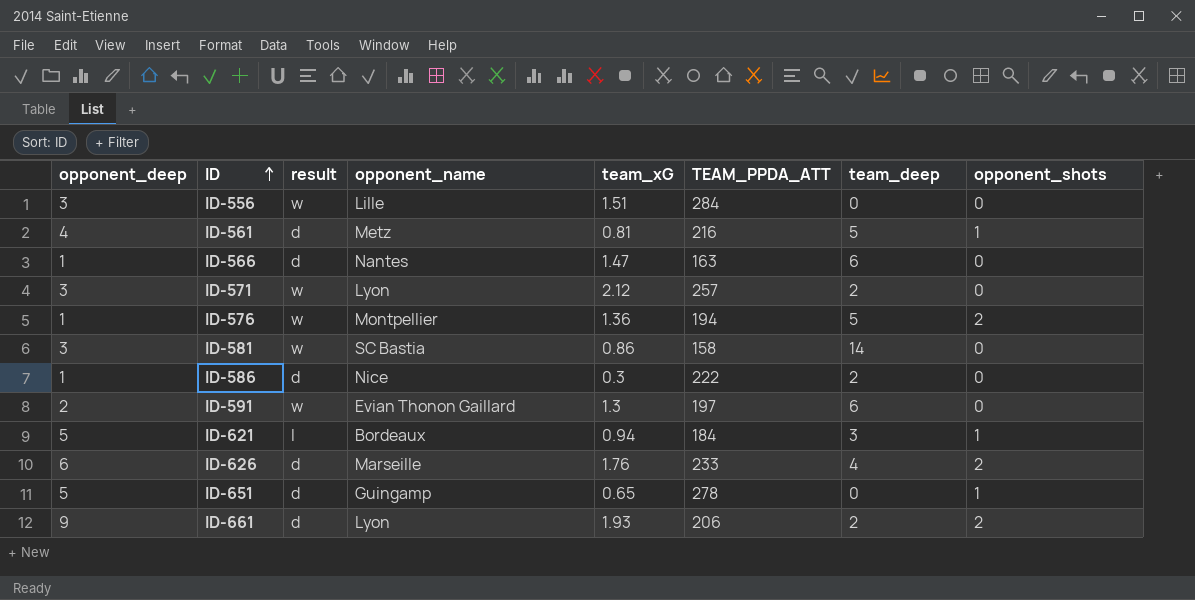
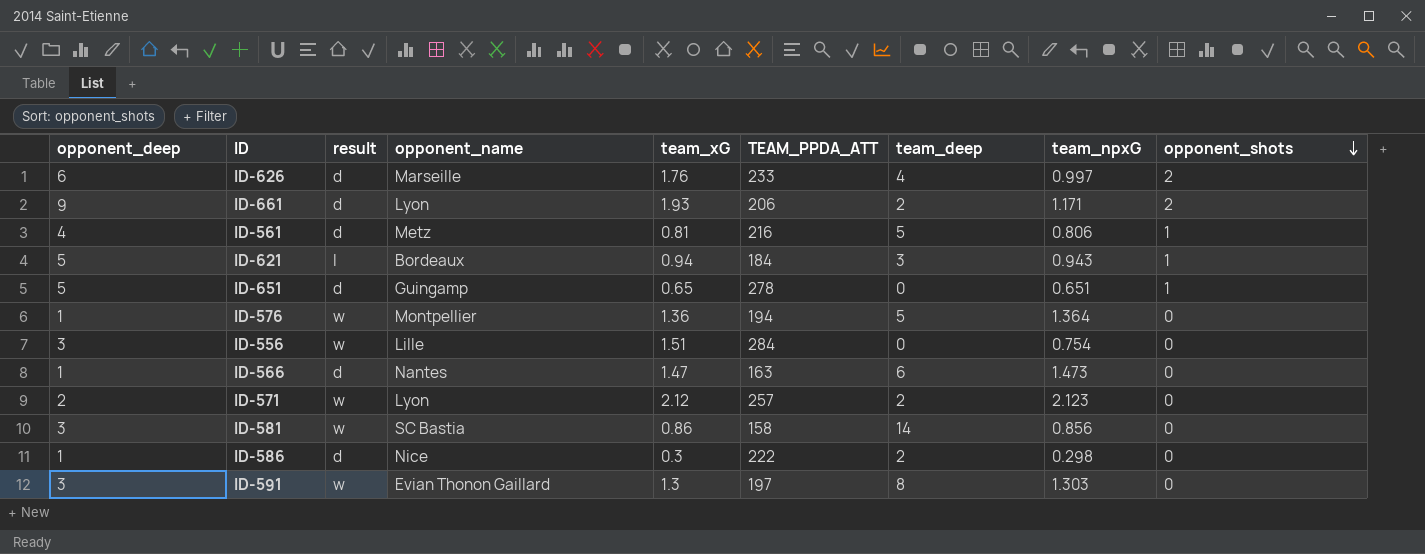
row order: ID ascending -> opponent_shots descending
column team_npxG | position: none -> 8
ID-576 | opponent_shots: 2 -> 0
ID-571 | opponent_deep: 3 -> 2
ID-591 | opponent_deep: 2 -> 3
ID-591 | team_deep: 6 -> 8

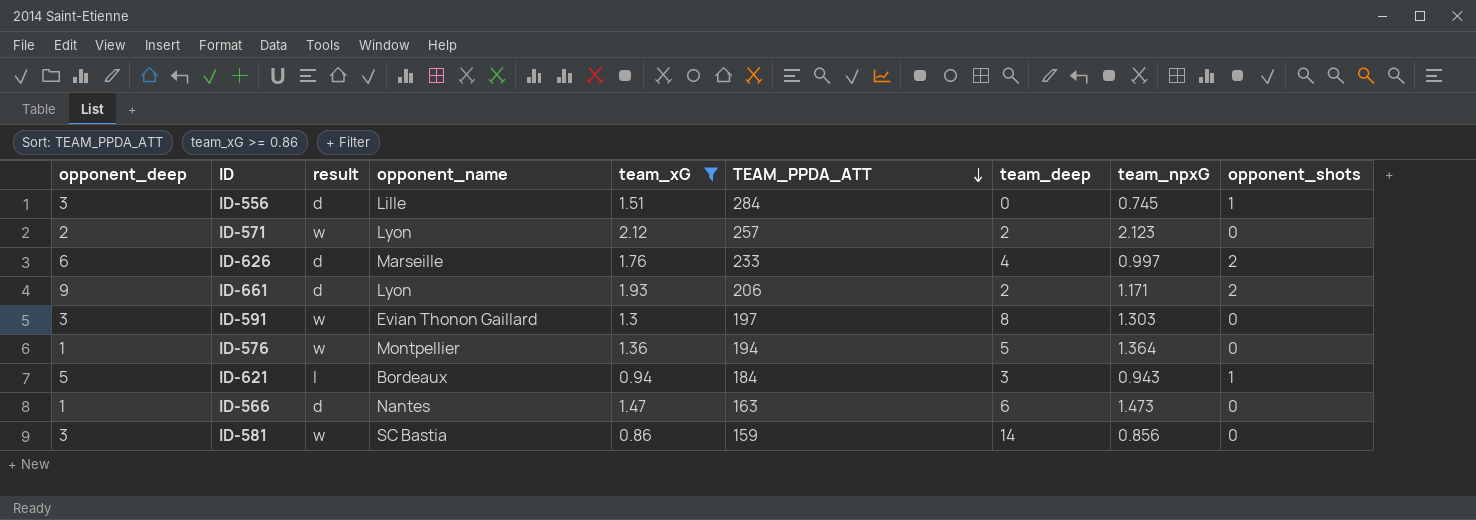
filter: none -> team_xG >= 0.86
row order: opponent_shots descending -> TEAM_PPDA_ATT descending
ID-556 | result: w -> d
ID-556 | team_npxG: 0.754 -> 0.745
ID-556 | opponent_shots: 0 -> 1
ID-581 | TEAM_PPDA_ATT: 158 -> 159

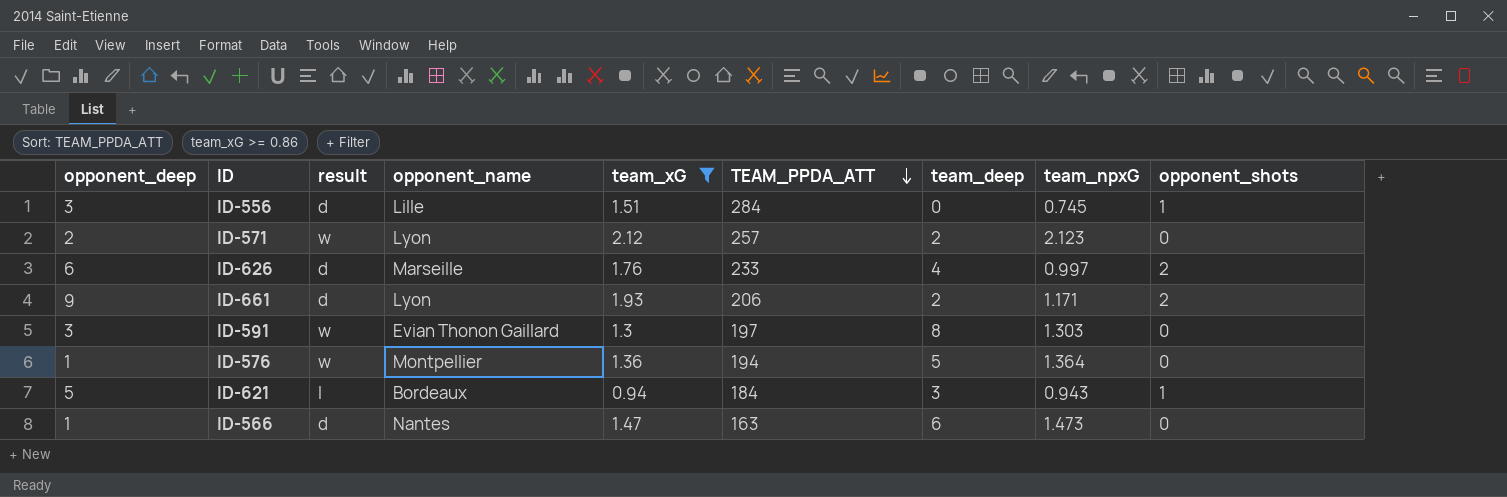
row ID-581: 3 | w | SC Bastia | 0.86 | 159 | 14 | 0.856 | 0 -> none

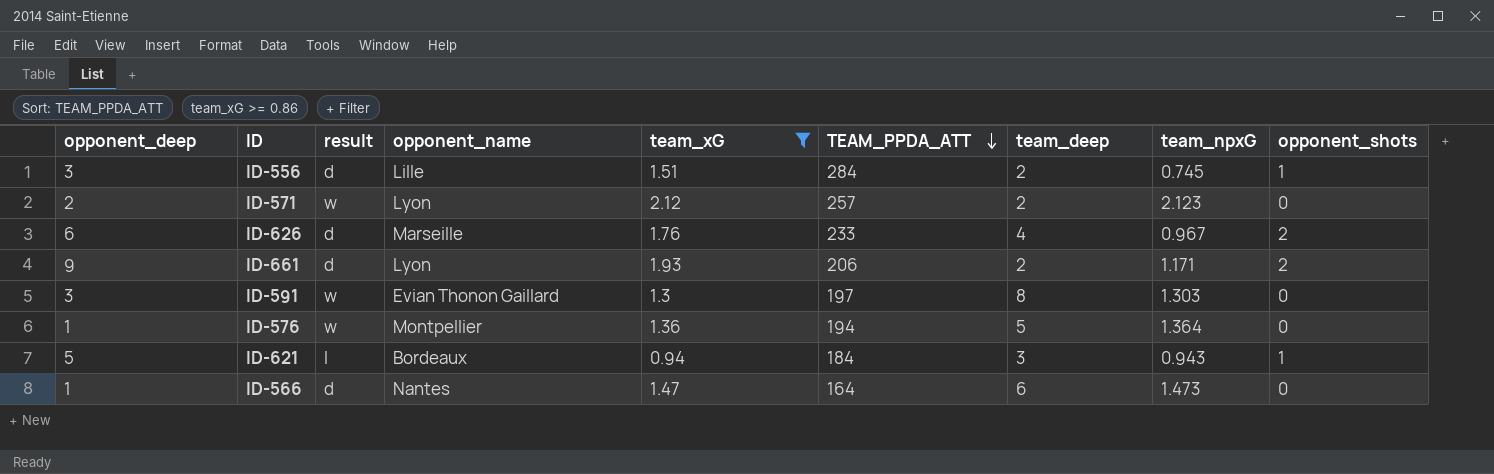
ID-556 | team_deep: 0 -> 2
ID-626 | team_npxG: 0.997 -> 0.967
ID-566 | TEAM_PPDA_ATT: 163 -> 164

